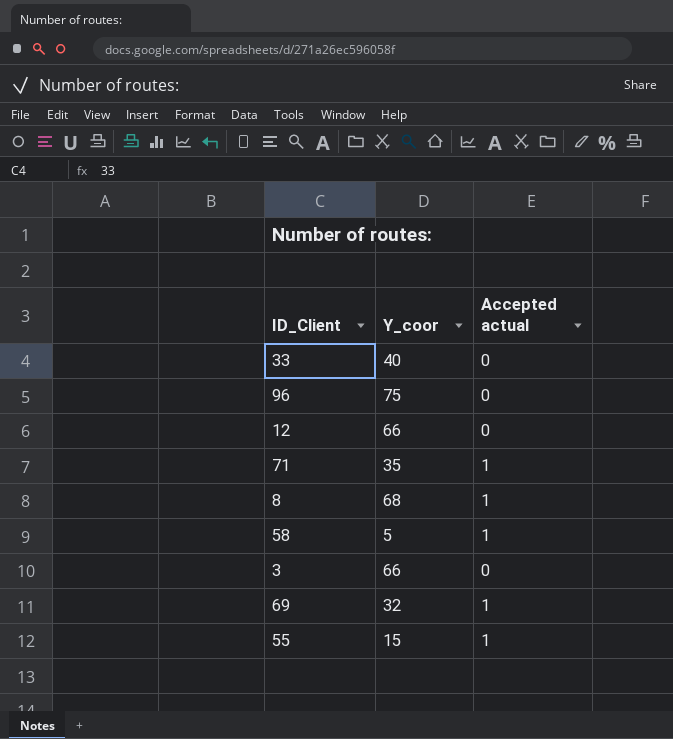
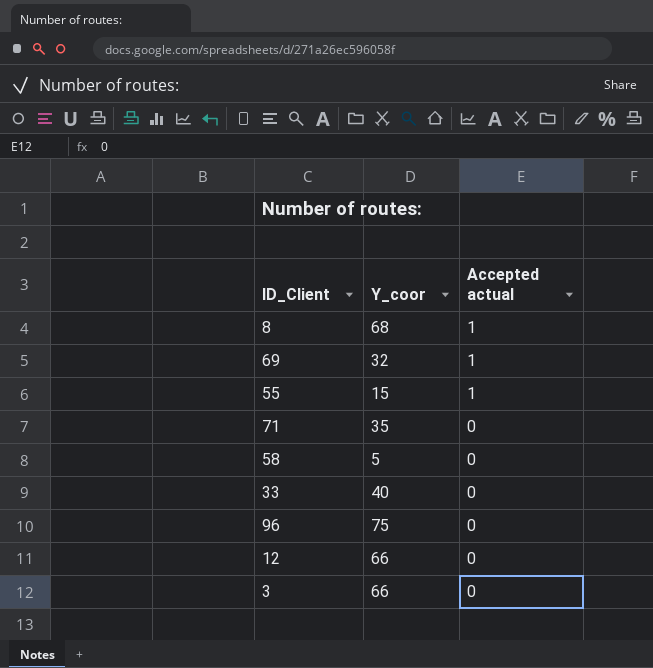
row order: none -> Accepted actual descending
71 | Accepted actual: 1 -> 0
58 | Accepted actual: 1 -> 0

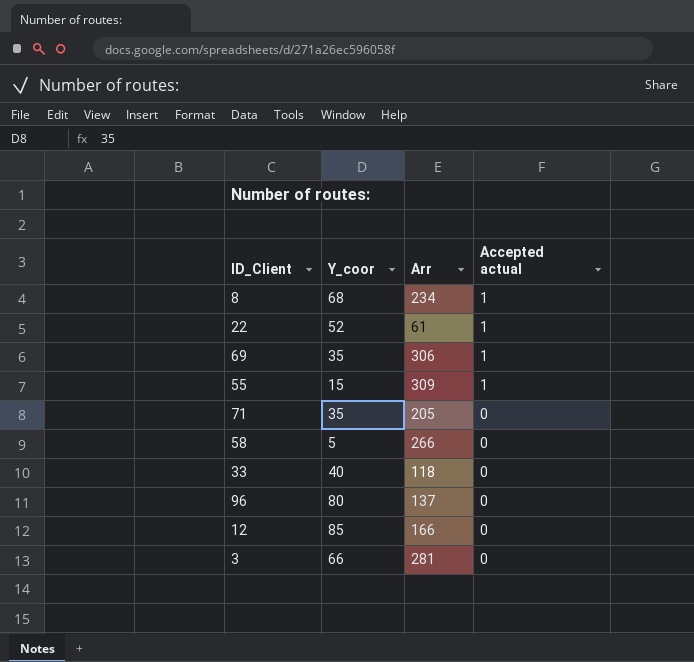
column Arr | position: none -> 3
row 22: none -> 52 | 61 | 1
69 | Y_coor: 32 -> 35
96 | Y_coor: 75 -> 80
12 | Y_coor: 66 -> 85

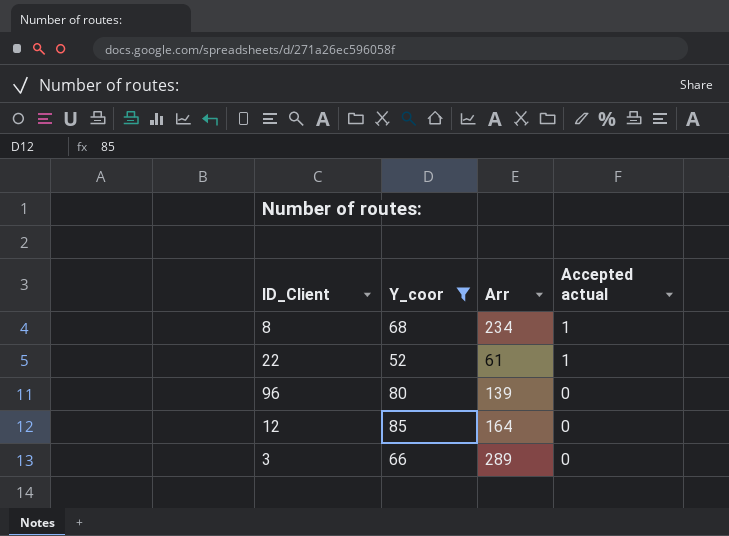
filter: none -> Y_coor >= 52
96 | Arr: 137 -> 139
12 | Arr: 166 -> 164
3 | Arr: 281 -> 289

